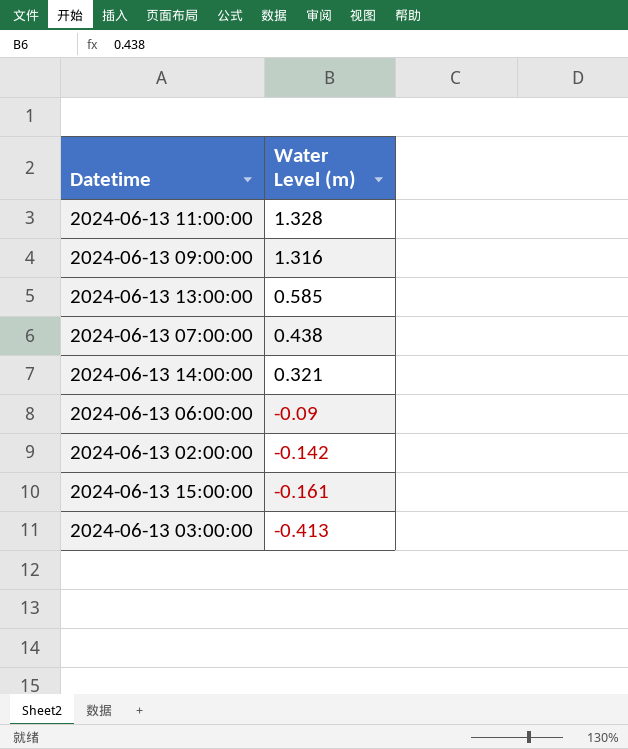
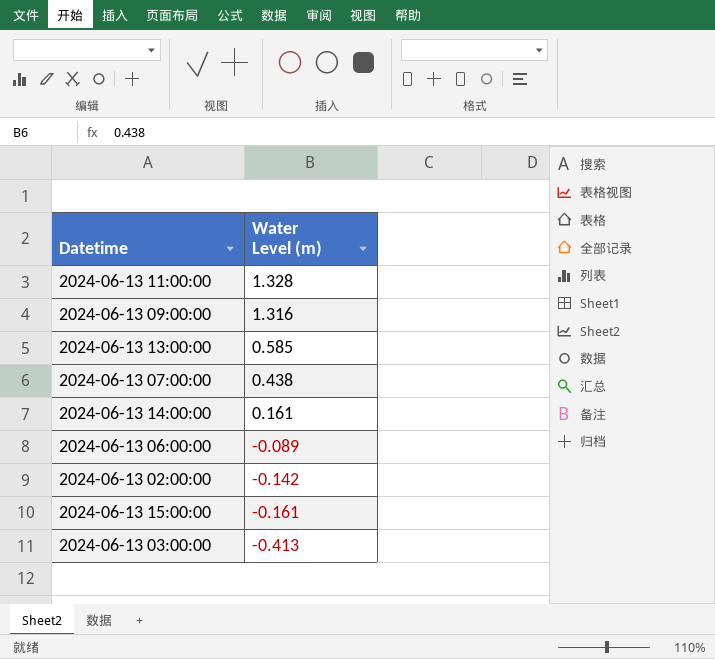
2024-06-13 14:00:00 | Water Level (m): 0.321 -> 0.161
2024-06-13 06:00:00 | Water Level (m): -0.09 -> -0.089

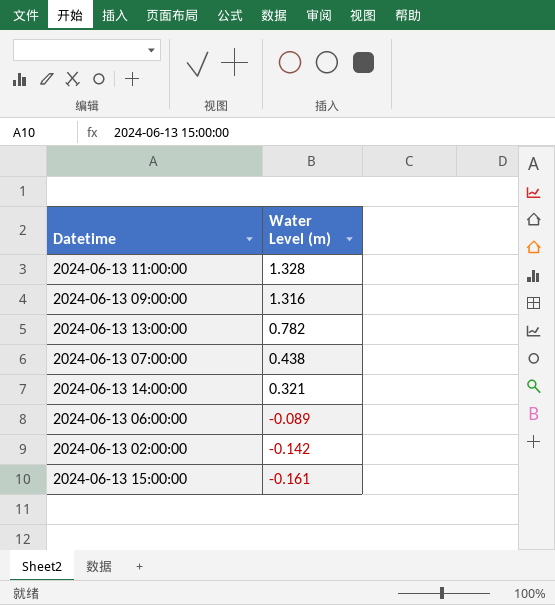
row 2024-06-13 03:00:00: -0.413 -> none
2024-06-13 13:00:00 | Water Level (m): 0.585 -> 0.782
2024-06-13 14:00:00 | Water Level (m): 0.161 -> 0.321

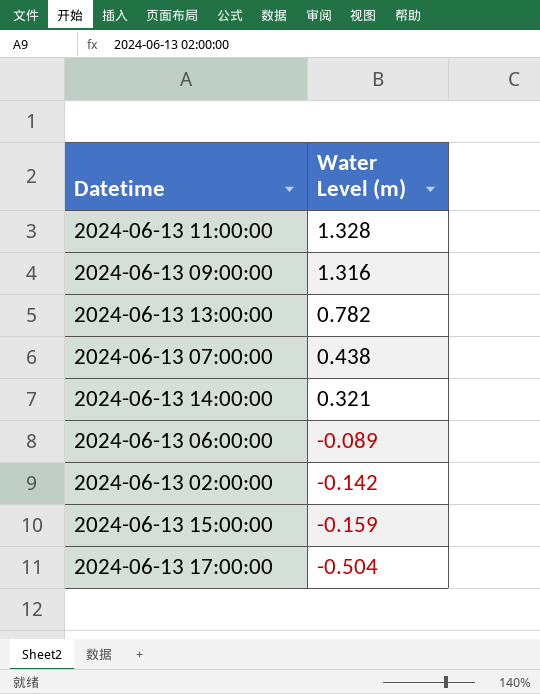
2024-06-13 15:00:00 | Water Level (m): -0.161 -> -0.159
row 2024-06-13 17:00:00: none -> -0.504

